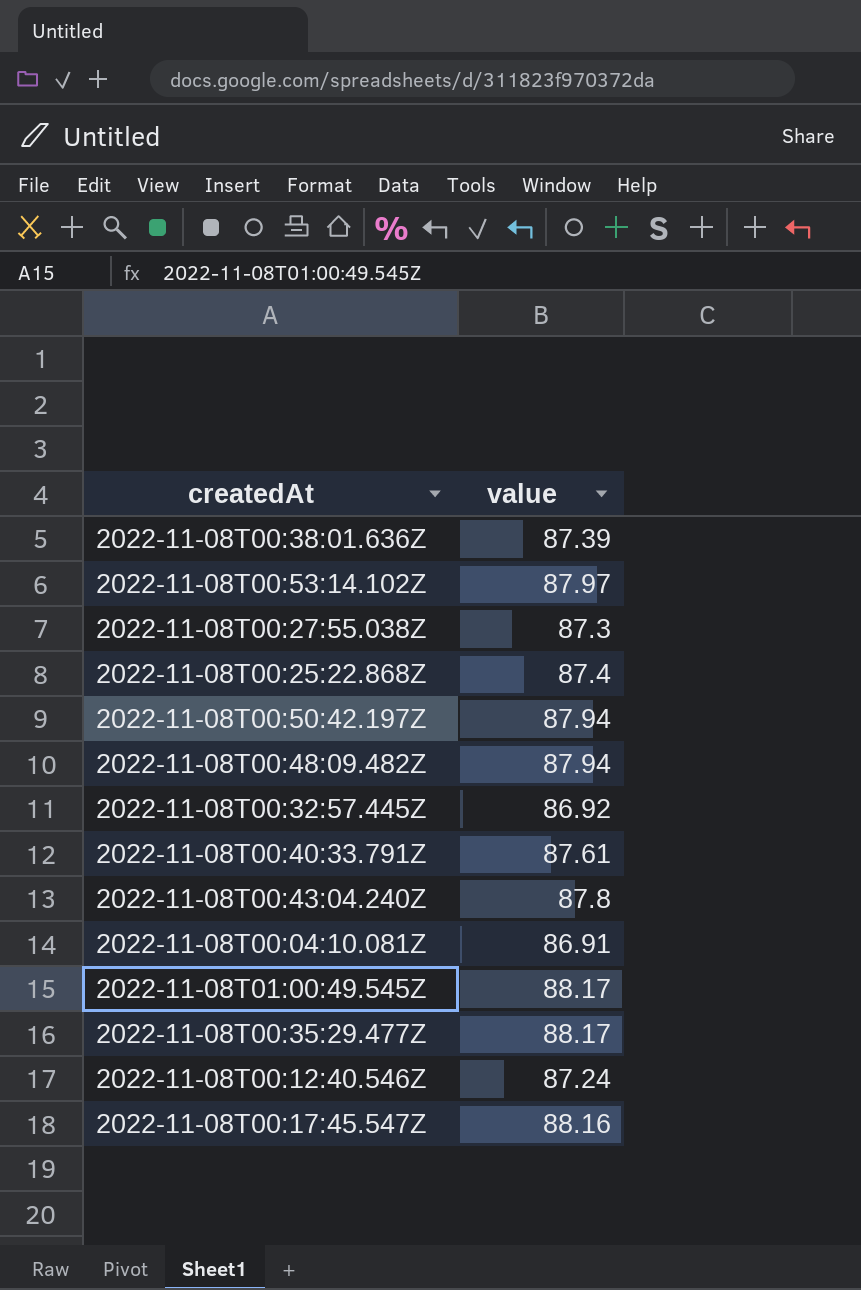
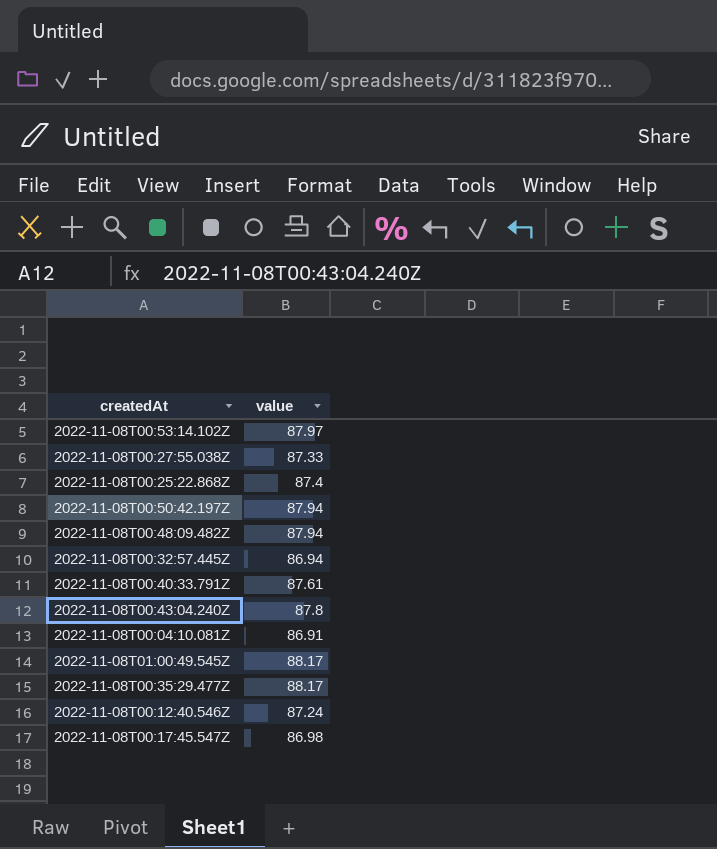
row 2022-11-08T00:38:01.636Z: 87.39 -> none
2022-11-08T00:27:55.038Z | value: 87.3 -> 87.33
2022-11-08T00:32:57.445Z | value: 86.92 -> 86.94
2022-11-08T00:17:45.547Z | value: 88.16 -> 86.98

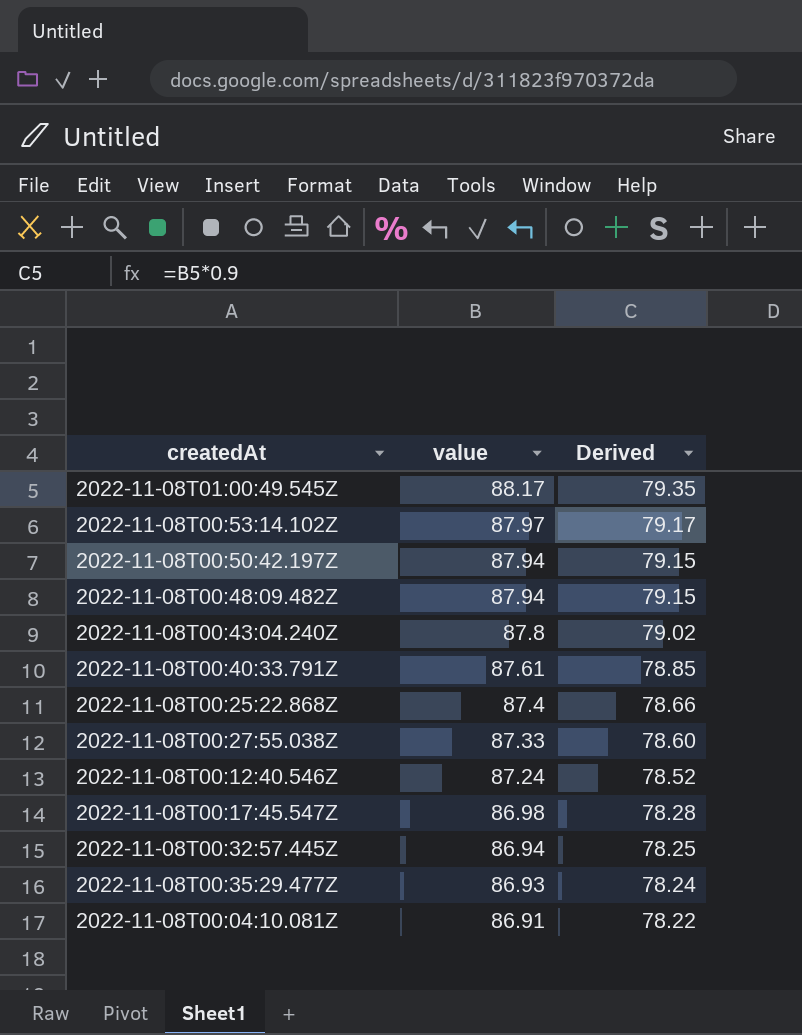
row order: none -> value descending
column Derived | formula: none -> [value] * 0.9
2022-11-08T00:35:29.477Z | value: 88.17 -> 86.93

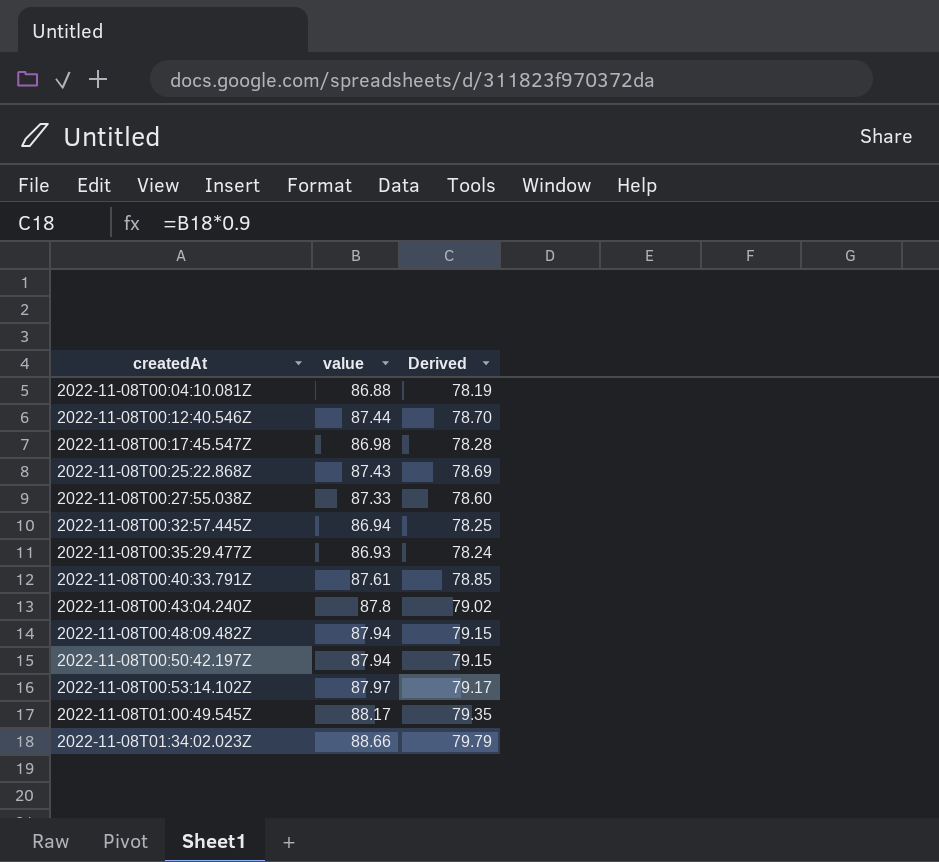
row order: value descending -> createdAt ascending
2022-11-08T00:04:10.081Z | value: 86.91 -> 86.88
2022-11-08T00:04:10.081Z | Derived: 78.22 -> 78.19
2022-11-08T00:12:40.546Z | value: 87.24 -> 87.44
2022-11-08T00:12:40.546Z | Derived: 78.52 -> 78.70
2022-11-08T00:25:22.868Z | value: 87.4 -> 87.43
2022-11-08T00:25:22.868Z | Derived: 78.66 -> 78.69
row 2022-11-08T01:34:02.023Z: none -> 88.66 | 79.79

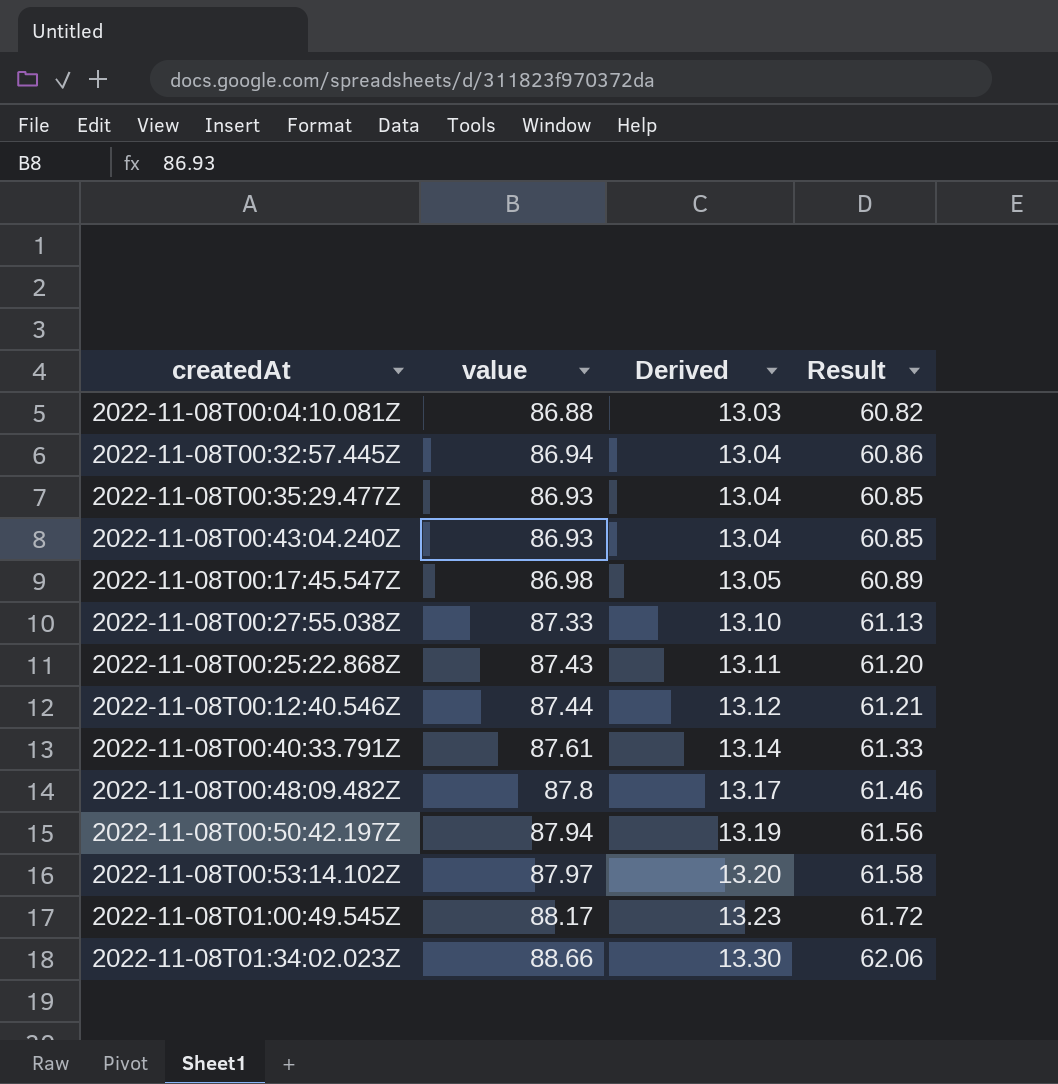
row order: createdAt ascending -> Derived ascending
column Derived | formula: [value] * 0.9 -> [value] * 0.15
column Result | formula: none -> [value] * 0.7
2022-11-08T00:43:04.240Z | value: 87.8 -> 86.93
2022-11-08T00:48:09.482Z | value: 87.94 -> 87.8

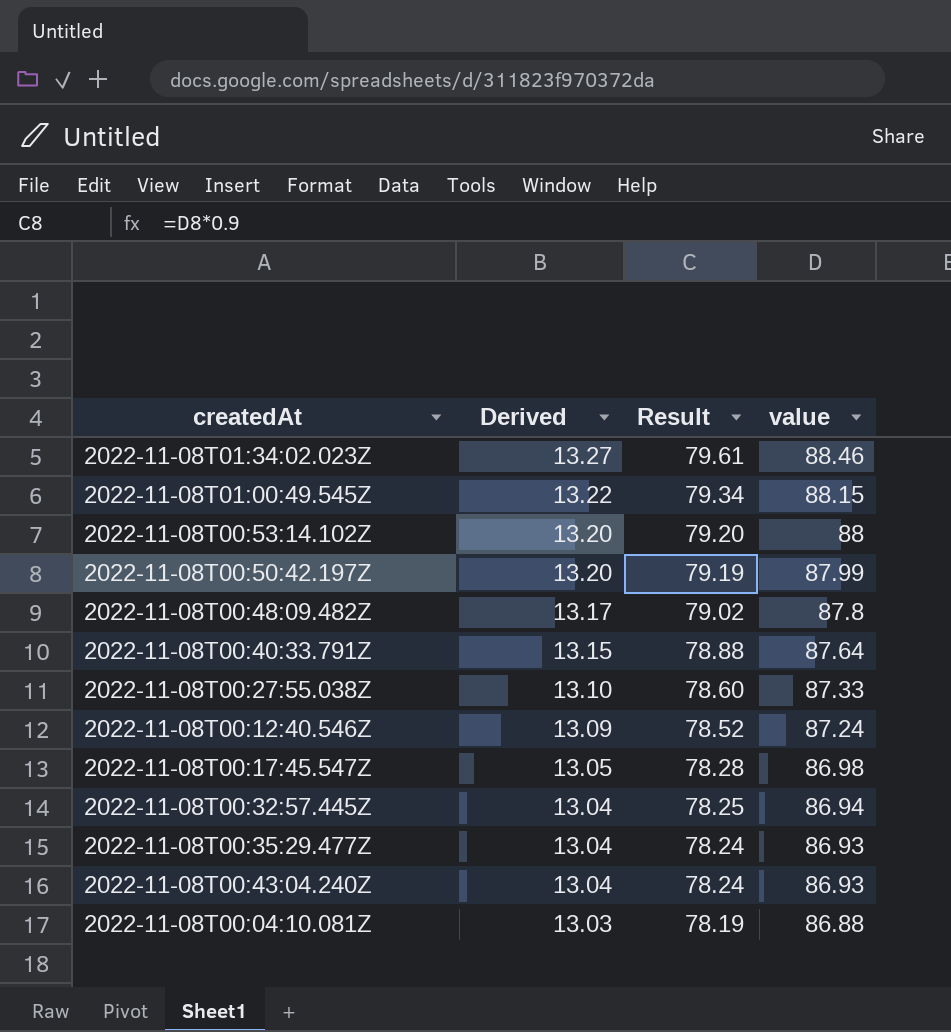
row order: Derived ascending -> Derived descending
column Result | formula: [value] * 0.7 -> [value] * 0.9
column value | position: 2 -> 4
row 2022-11-08T00:25:22.868Z: 87.43 | 13.11 | 61.20 -> none
2022-11-08T01:34:02.023Z | Derived: 13.30 -> 13.27
2022-11-08T01:34:02.023Z | value: 88.66 -> 88.46
2022-11-08T01:00:49.545Z | Derived: 13.23 -> 13.22
2022-11-08T01:00:49.545Z | value: 88.17 -> 88.15
2022-11-08T00:53:14.102Z | value: 87.97 -> 88
2022-11-08T00:50:42.197Z | Derived: 13.19 -> 13.20
2022-11-08T00:50:42.197Z | value: 87.94 -> 87.99
2022-11-08T00:40:33.791Z | Derived: 13.14 -> 13.15
2022-11-08T00:40:33.791Z | value: 87.61 -> 87.64
2022-11-08T00:12:40.546Z | Derived: 13.12 -> 13.09
2022-11-08T00:12:40.546Z | value: 87.44 -> 87.24

